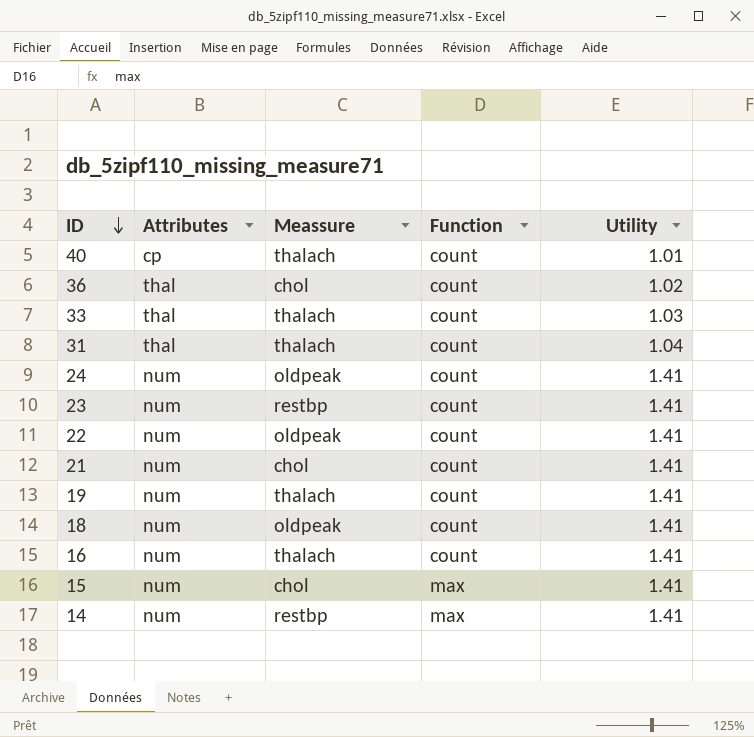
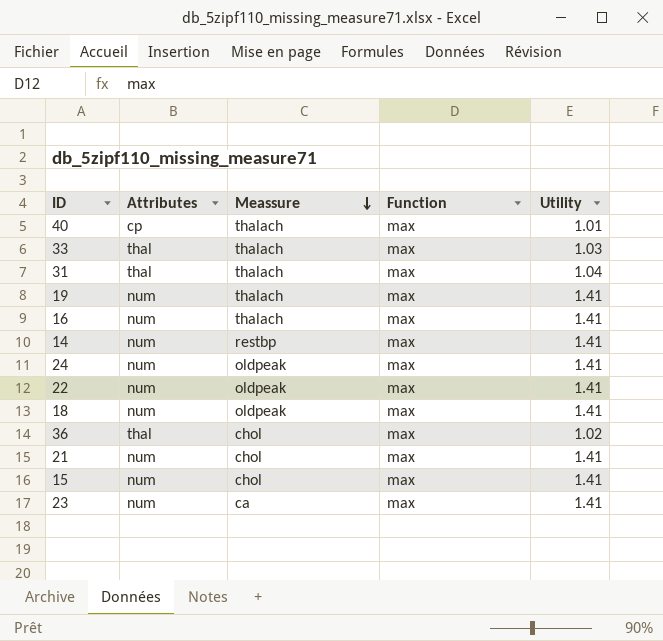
row order: ID descending -> Meassure descending
40 | Function: count -> max
33 | Function: count -> max
31 | Function: count -> max
19 | Function: count -> max
16 | Function: count -> max
24 | Function: count -> max
22 | Function: count -> max
18 | Function: count -> max
36 | Function: count -> max
21 | Function: count -> max
23 | Meassure: restbp -> ca
23 | Function: count -> max

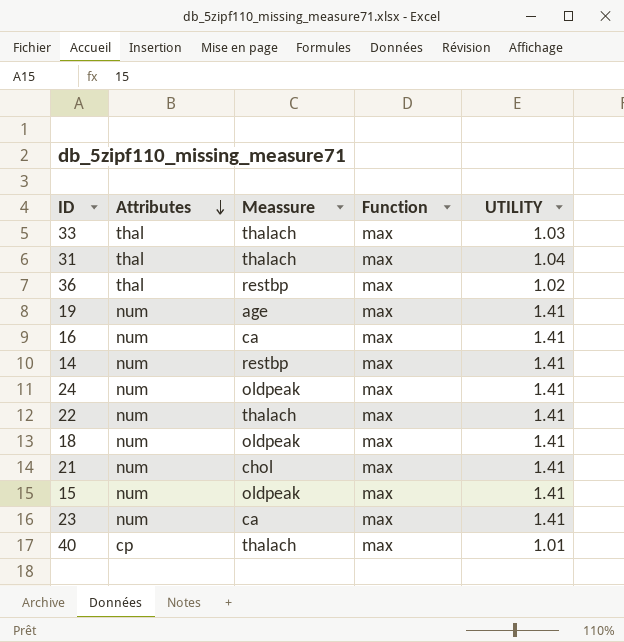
row order: Meassure descending -> Attributes descending
column name: Utility -> UTILITY
36 | Meassure: chol -> restbp
19 | Meassure: thalach -> age
16 | Meassure: thalach -> ca
22 | Meassure: oldpeak -> thalach
15 | Meassure: chol -> oldpeak

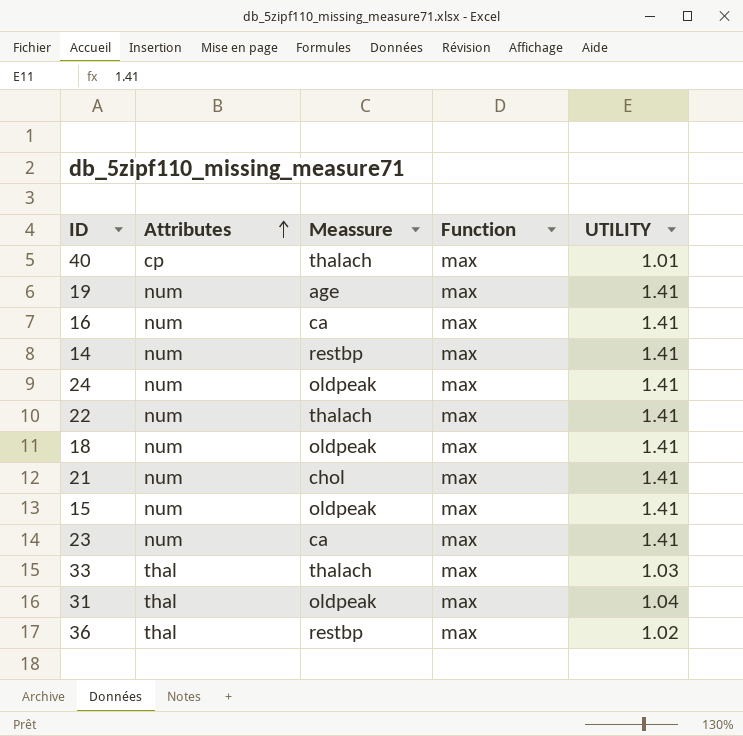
row order: Attributes descending -> Attributes ascending
31 | Meassure: thalach -> oldpeak

